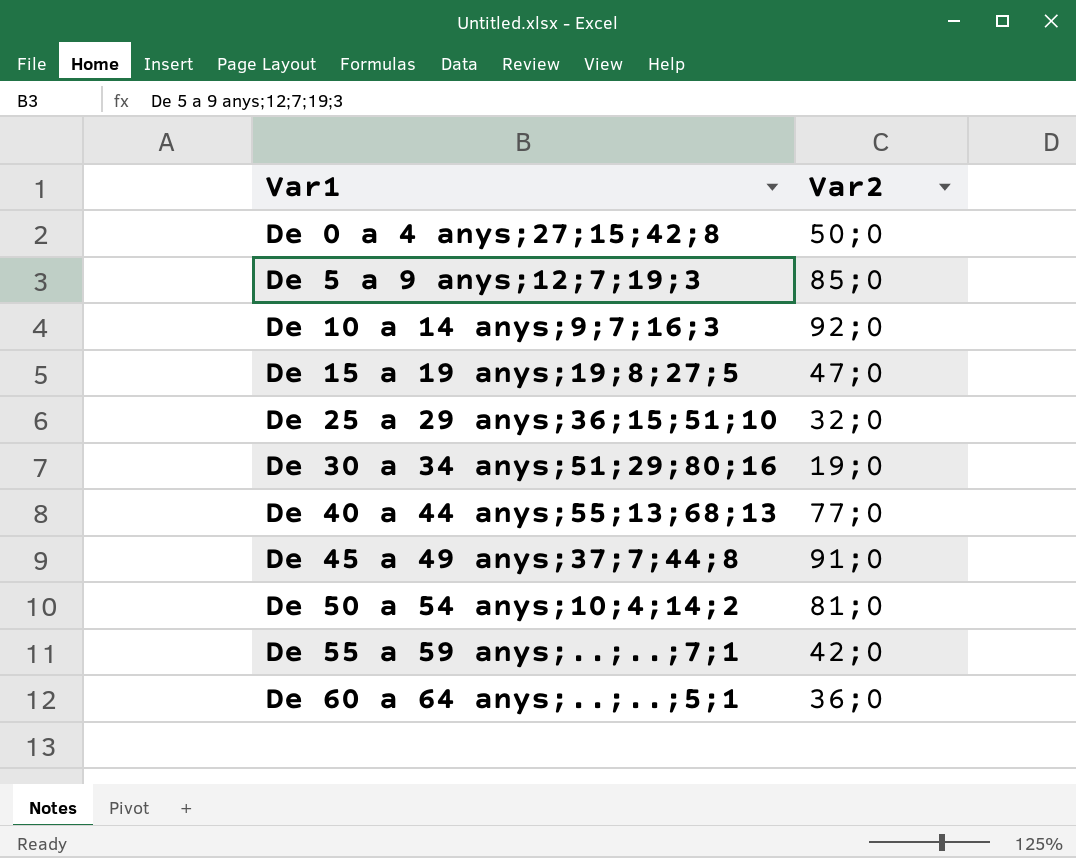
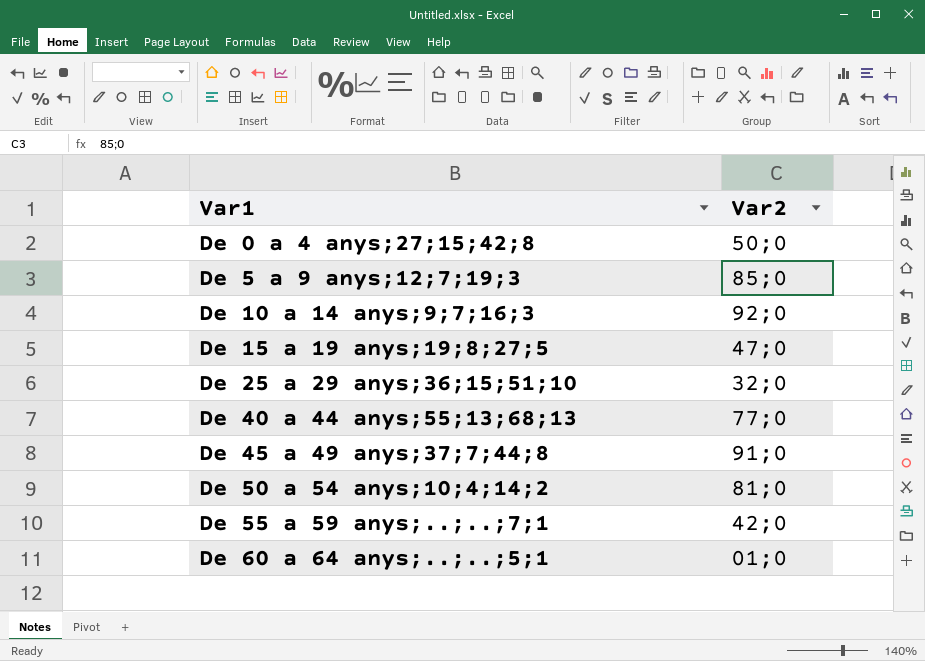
row De 30 a 34 anys;51;29;80;16: 19;0 -> none
De 60 a 64 anys;..;..;5;1 | Var2: 36;0 -> 01;0

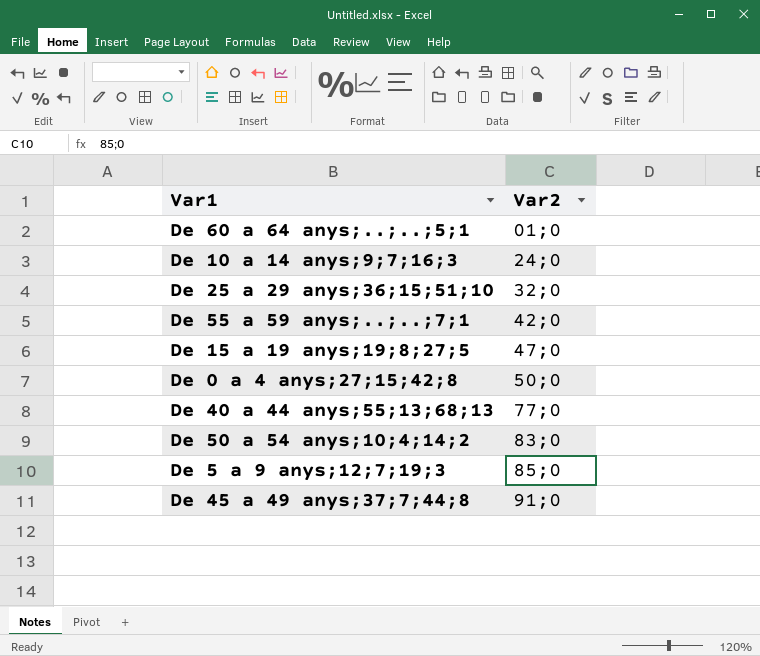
row order: Var1 ascending -> Var2 ascending
De 10 a 14 anys;9;7;16;3 | Var2: 92;0 -> 24;0
De 50 a 54 anys;10;4;14;2 | Var2: 81;0 -> 83;0

